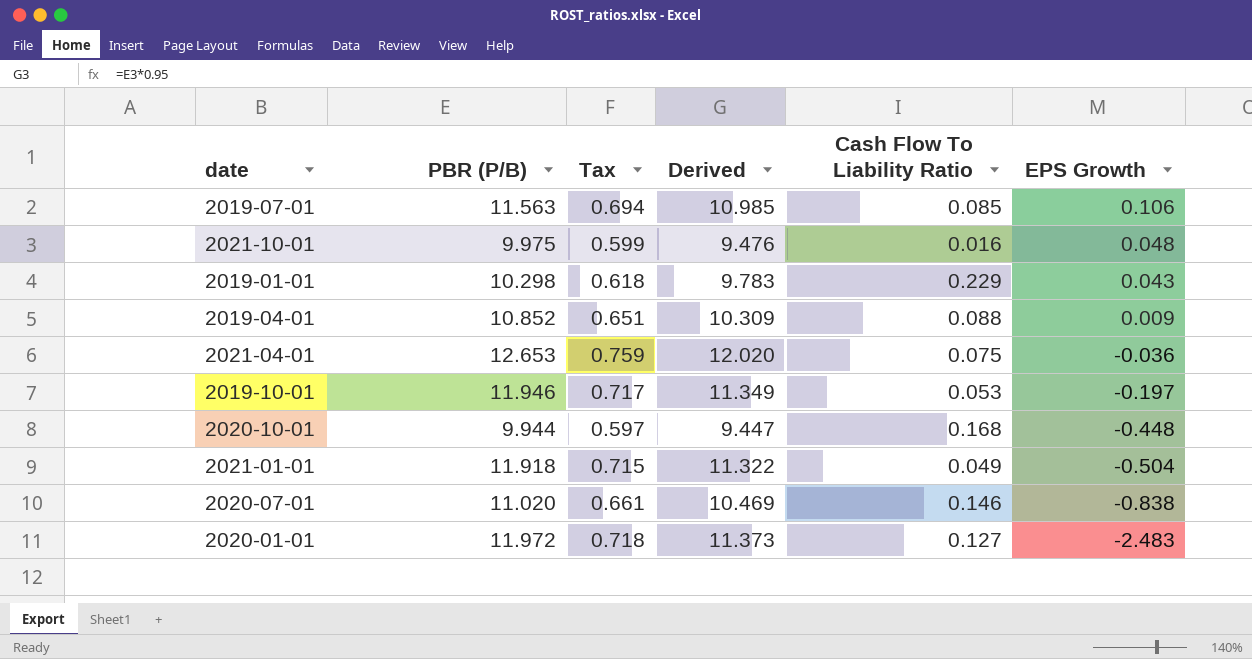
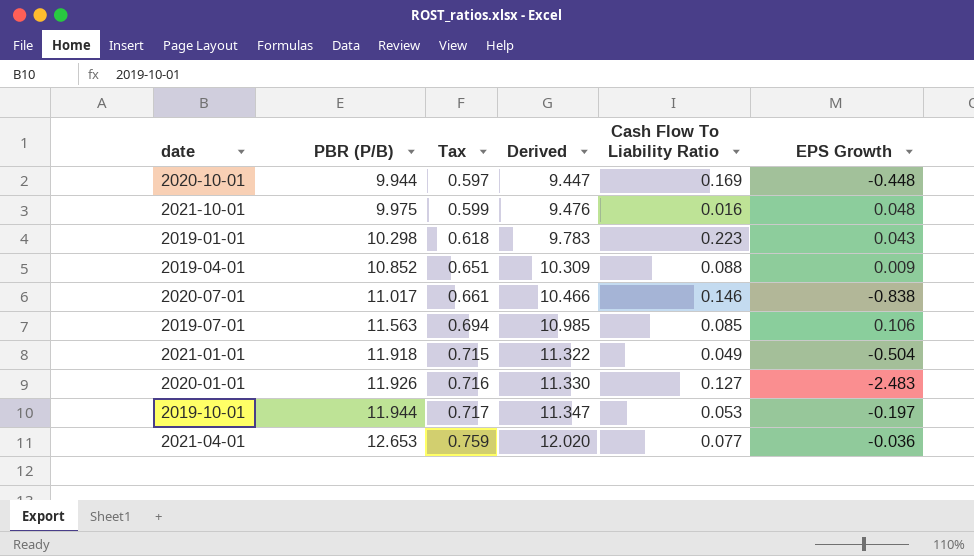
row order: EPS Growth descending -> PBR (P/B) ascending
2020-10-01 | Cash Flow To Liability Ratio: 0.168 -> 0.169
2019-01-01 | Cash Flow To Liability Ratio: 0.229 -> 0.223
2020-07-01 | PBR (P/B): 11.020 -> 11.017
2020-07-01 | Derived: 10.469 -> 10.466
2020-01-01 | PBR (P/B): 11.972 -> 11.926
2020-01-01 | Tax: 0.718 -> 0.716
2020-01-01 | Derived: 11.373 -> 11.330
2019-10-01 | PBR (P/B): 11.946 -> 11.944
2019-10-01 | Derived: 11.349 -> 11.347
2021-04-01 | Cash Flow To Liability Ratio: 0.075 -> 0.077

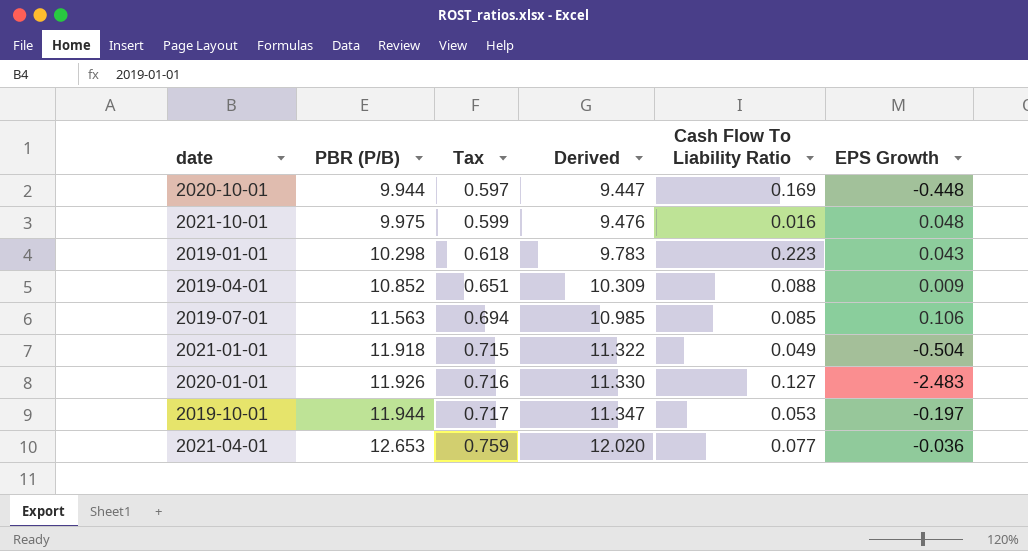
row 2020-07-01: 11.017 | 0.661 | 10.466 | 0.146 | -0.838 -> none

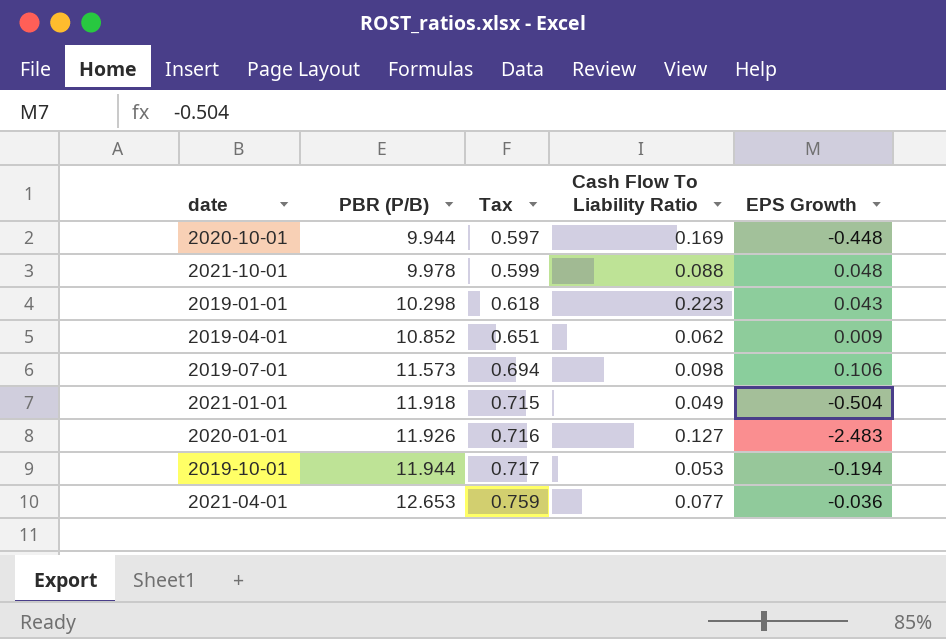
column Derived | formula: [PBR (P/B)] * 0.95 -> none
2021-10-01 | PBR (P/B): 9.975 -> 9.978
2021-10-01 | Cash Flow To Liability Ratio: 0.016 -> 0.088
2019-04-01 | Cash Flow To Liability Ratio: 0.088 -> 0.062
2019-07-01 | PBR (P/B): 11.563 -> 11.573
2019-07-01 | Cash Flow To Liability Ratio: 0.085 -> 0.098
2019-10-01 | EPS Growth: -0.197 -> -0.194

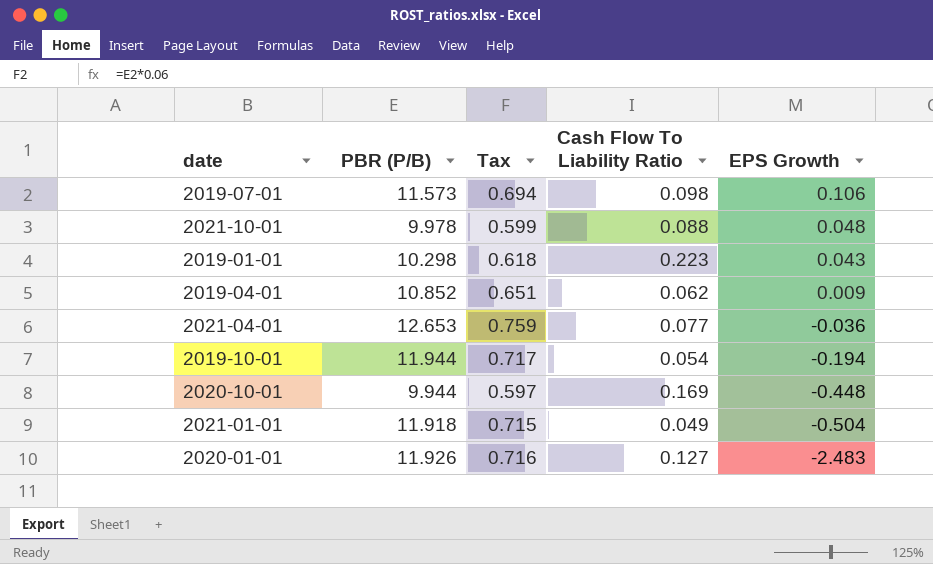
row order: PBR (P/B) ascending -> EPS Growth descending
2019-10-01 | Cash Flow To Liability Ratio: 0.053 -> 0.054

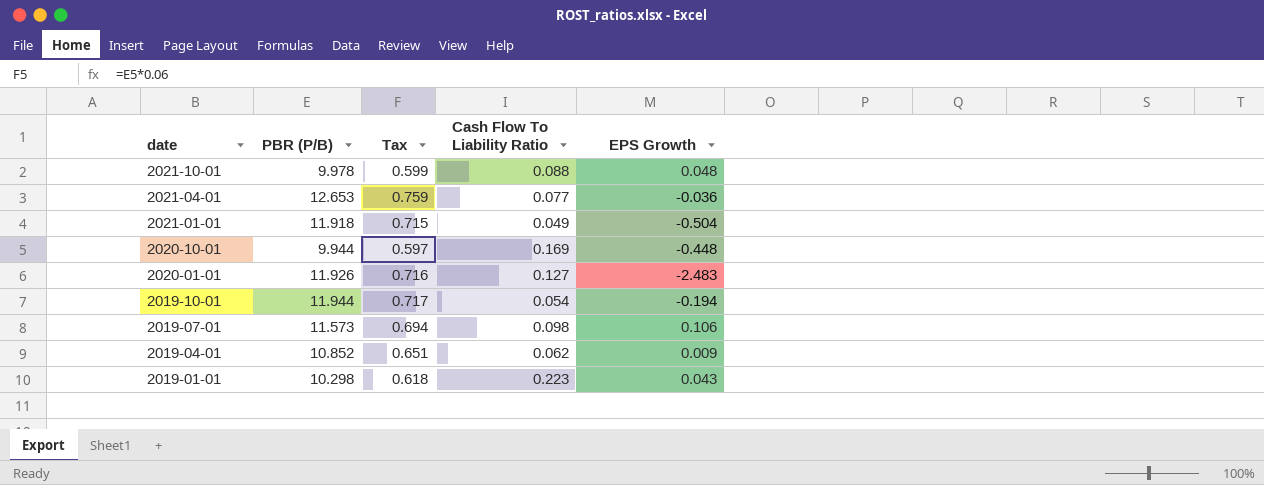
row order: EPS Growth descending -> date descending

